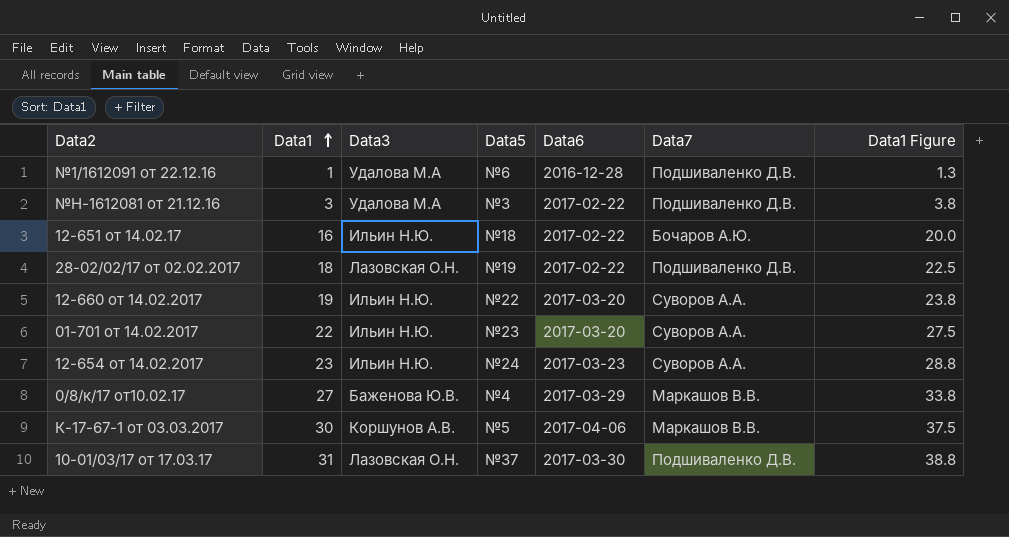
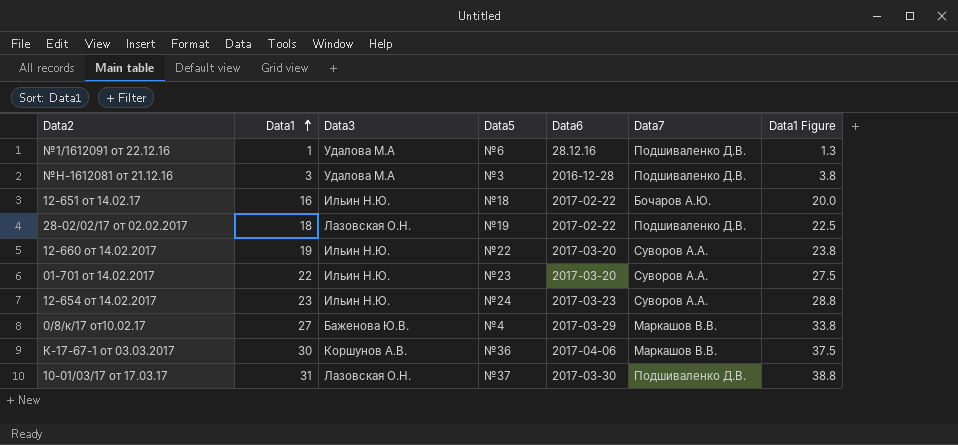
№1/1612091 от 22.12.16 | Data6: 2016-12-28 -> 28.12.16
№Н-1612081 от 21.12.16 | Data6: 2017-02-22 -> 2016-12-28
К-17-67-1 от 03.03.2017 | Data5: №5 -> №36

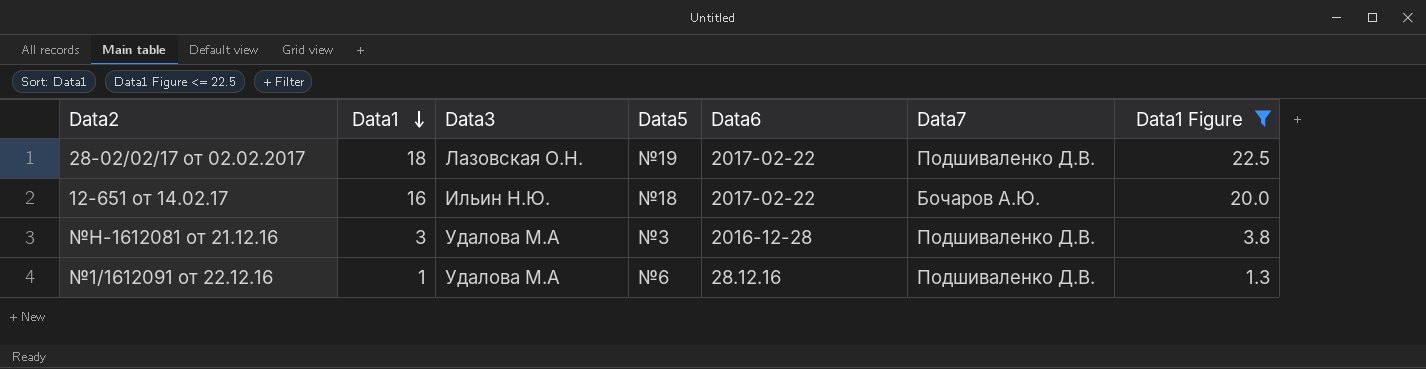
filter: none -> Data1 Figure <= 22.5
row order: Data1 ascending -> Data1 descending

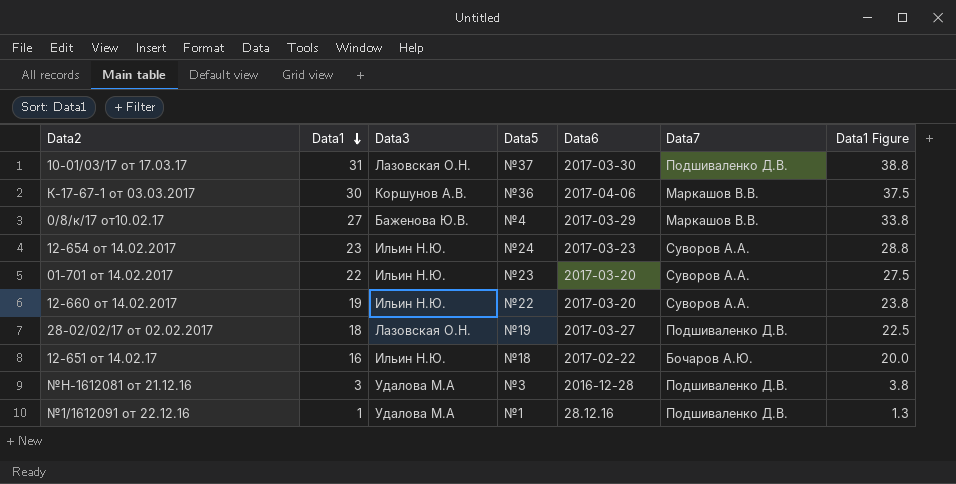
filter: Data1 Figure <= 22.5 -> none
28-02/02/17 от 02.02.2017 | Data6: 2017-02-22 -> 2017-03-27
№1/1612091 от 22.12.16 | Data5: №6 -> №1

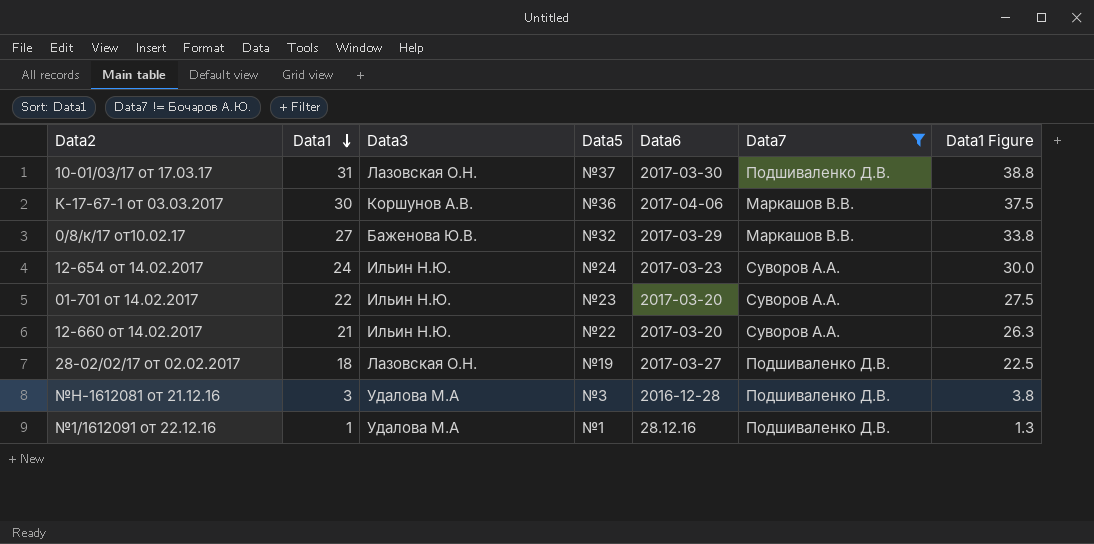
filter: none -> Data7 != Бочаров А.Ю.
0/8/к/17 от10.02.17 | Data5: №4 -> №32
12-654 от 14.02.2017 | Data1: 23 -> 24
12-654 от 14.02.2017 | Data1 Figure: 28.8 -> 30.0
12-660 от 14.02.2017 | Data1: 19 -> 21
12-660 от 14.02.2017 | Data1 Figure: 23.8 -> 26.3

